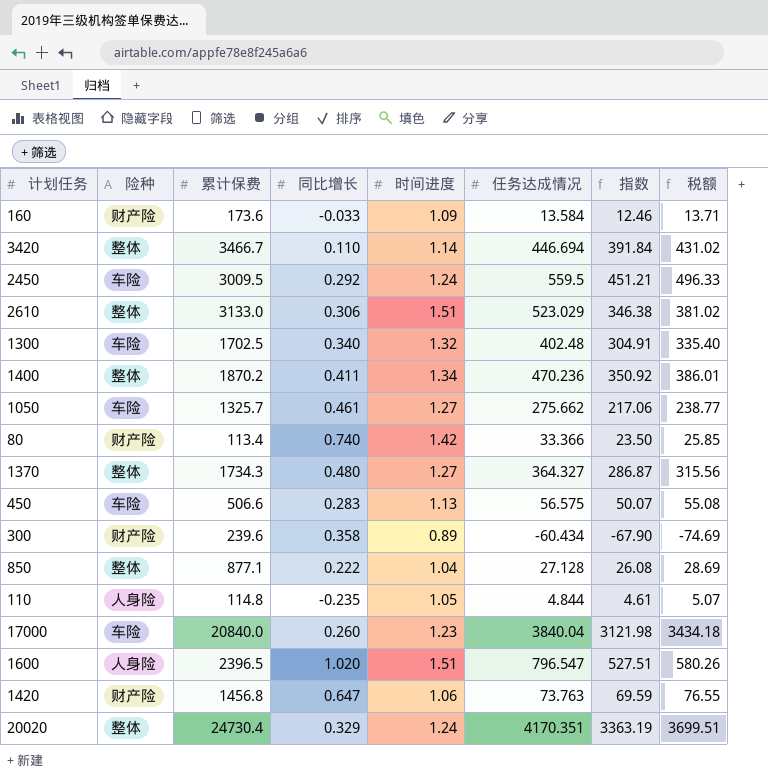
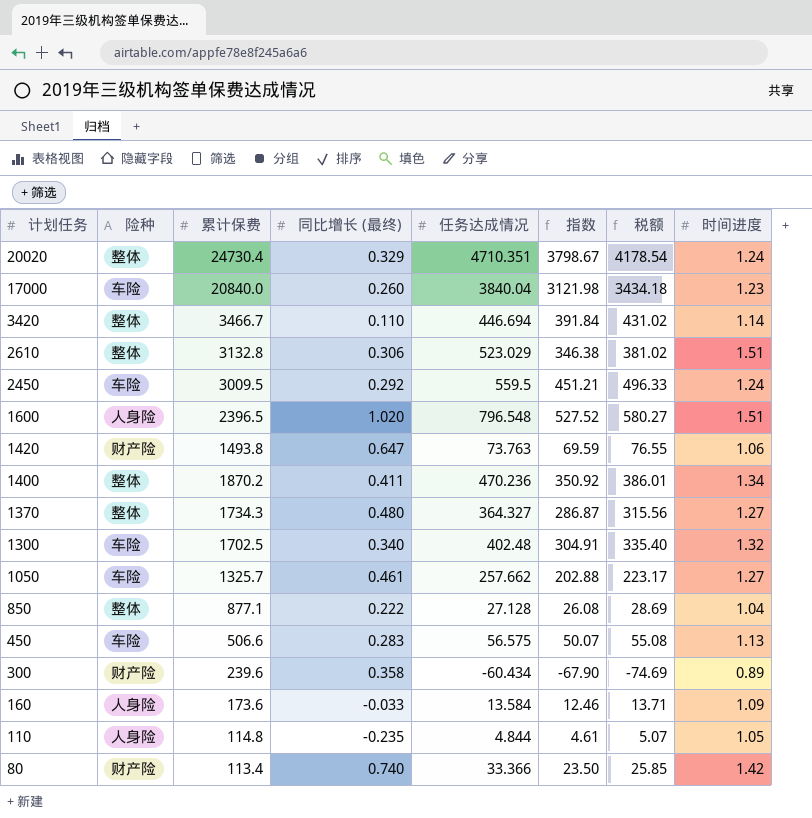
row order: none -> 计划任务 descending
column name: 同比增长 -> 同比增长 (最终)
column 时间进度 | position: 5 -> 8
20020 | 任务达成情况: 4170.351 -> 4710.351
20020 | 指数: 3363.19 -> 3798.67
20020 | 税额: 3699.51 -> 4178.54
2610 | 累计保费: 3133.0 -> 3132.8
1600 | 任务达成情况: 796.547 -> 796.548
1600 | 指数: 527.51 -> 527.52
1600 | 税额: 580.26 -> 580.27
1420 | 累计保费: 1456.8 -> 1493.8
1050 | 任务达成情况: 275.662 -> 257.662
1050 | 指数: 217.06 -> 202.88
1050 | 税额: 238.77 -> 223.17
160 | 险种: 财产险 -> 人身险

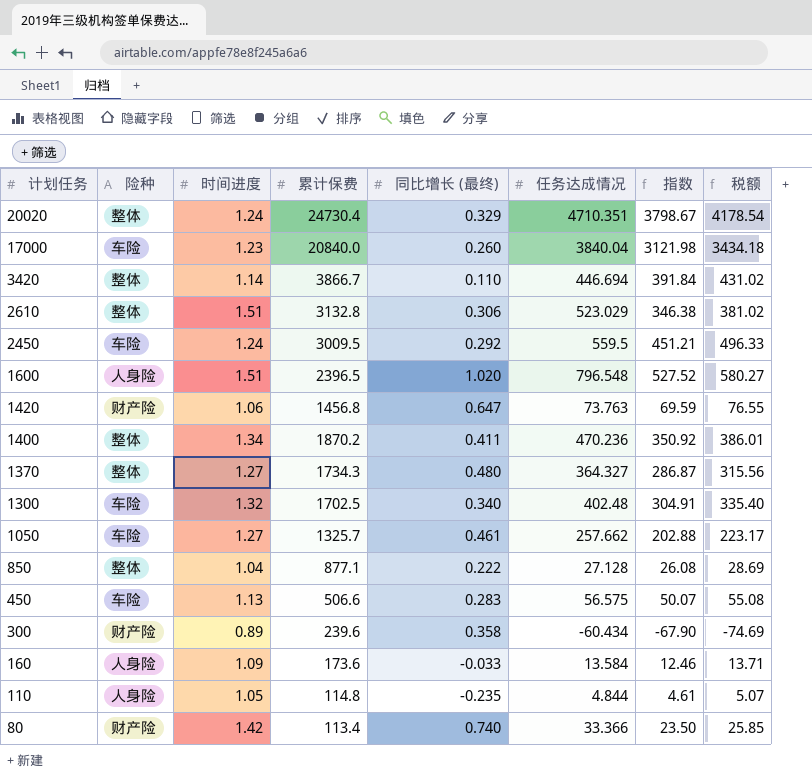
column 时间进度 | position: 8 -> 3
3420 | 累计保费: 3466.7 -> 3866.7
1420 | 累计保费: 1493.8 -> 1456.8

